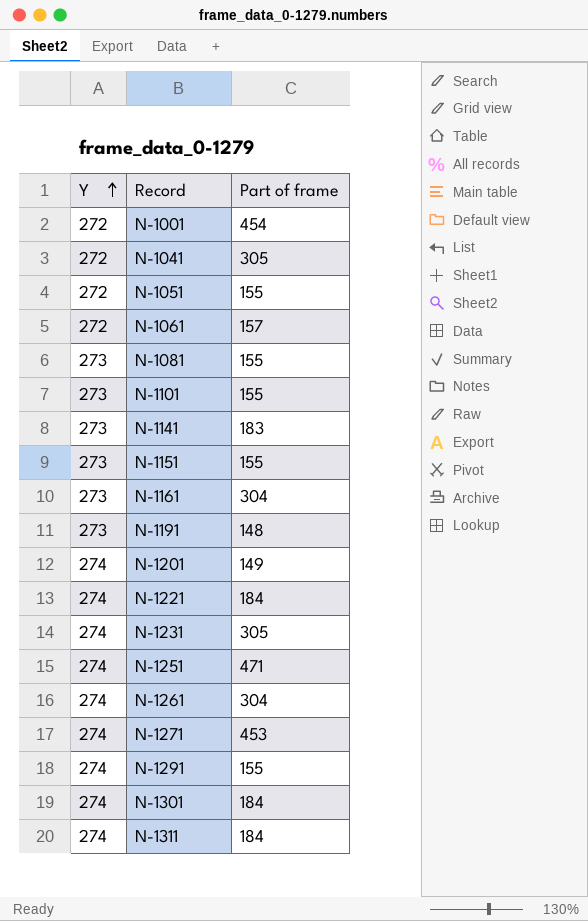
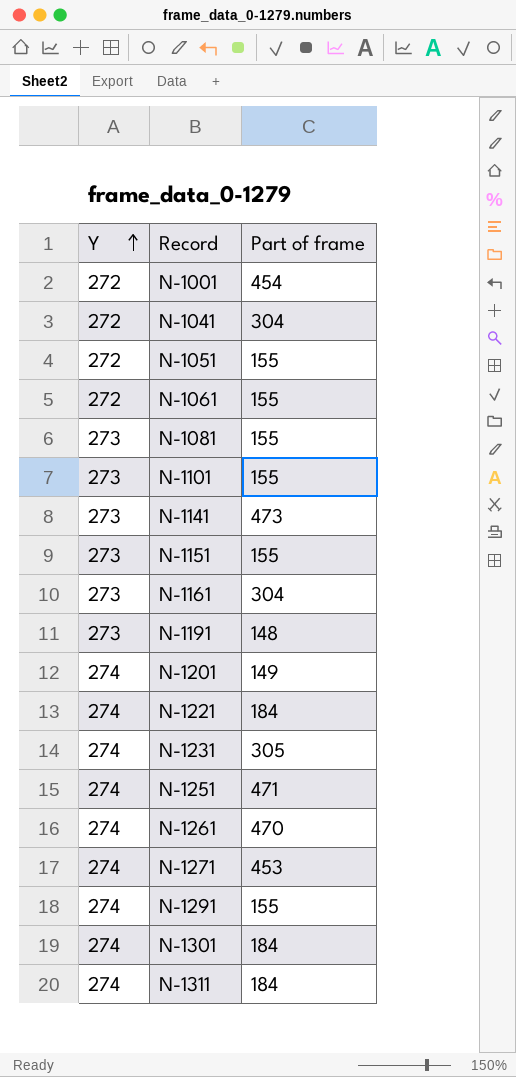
N-1041 | Part of frame: 305 -> 304
N-1061 | Part of frame: 157 -> 155
N-1141 | Part of frame: 183 -> 473
N-1261 | Part of frame: 304 -> 470

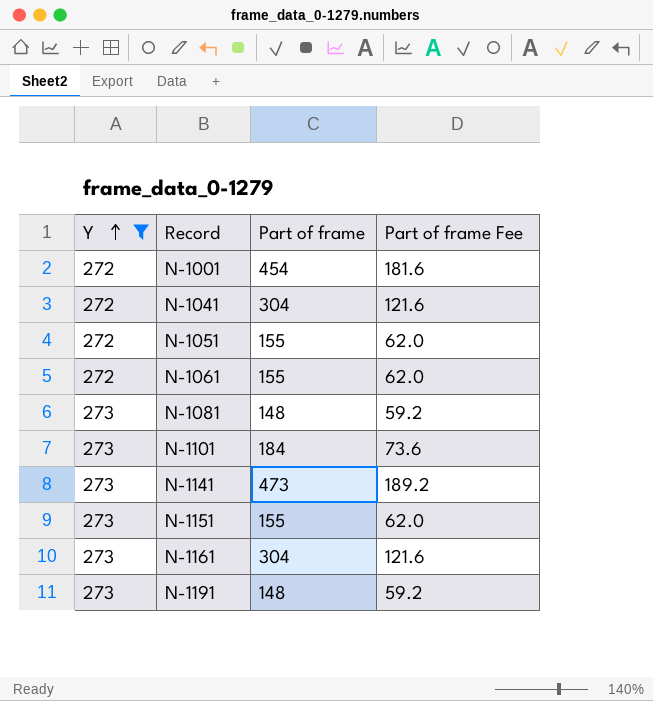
filter: none -> Y != 274
column Part of frame Fee | formula: none -> [Part of frame] * 0.4
N-1081 | Part of frame: 155 -> 148
N-1101 | Part of frame: 155 -> 184

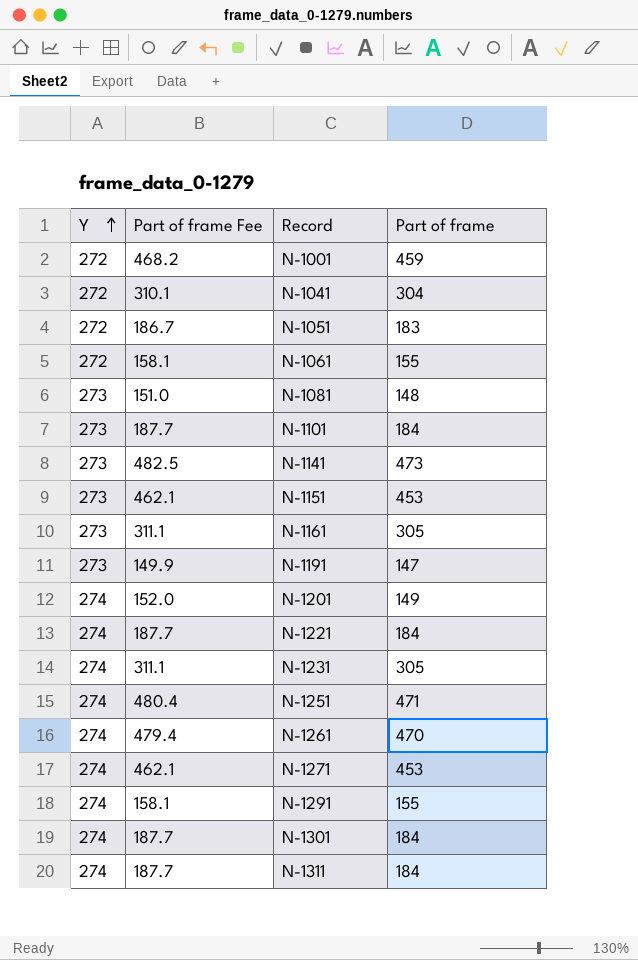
filter: Y != 274 -> none
column Part of frame Fee | formula: [Part of frame] * 0.4 -> [Part of frame] * 1.02
column Part of frame Fee | position: 4 -> 2
N-1001 | Part of frame: 454 -> 459
N-1051 | Part of frame: 155 -> 183
N-1151 | Part of frame: 155 -> 453
N-1161 | Part of frame: 304 -> 305
N-1191 | Part of frame: 148 -> 147

